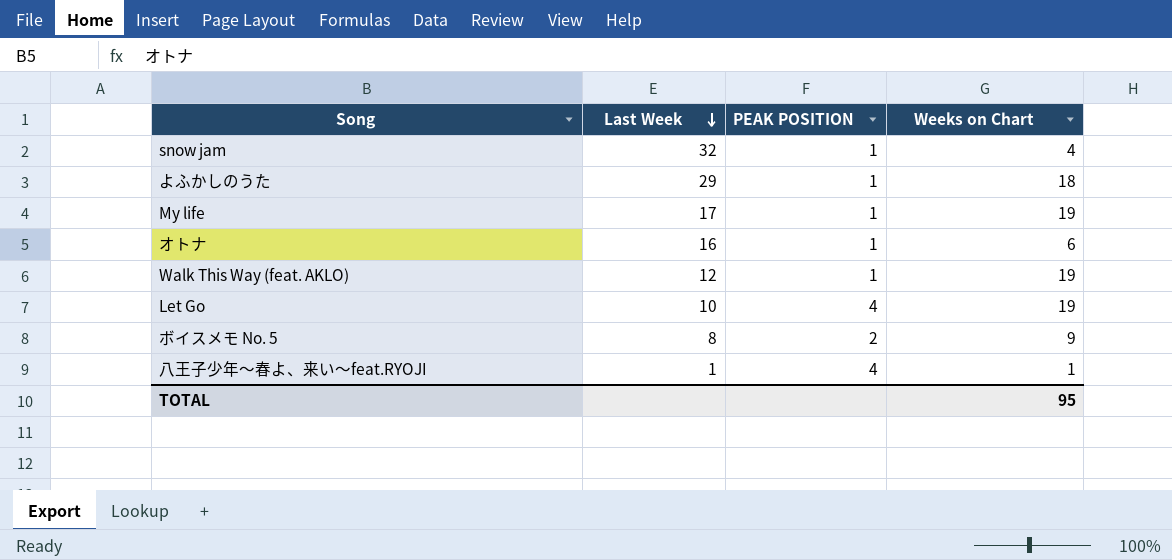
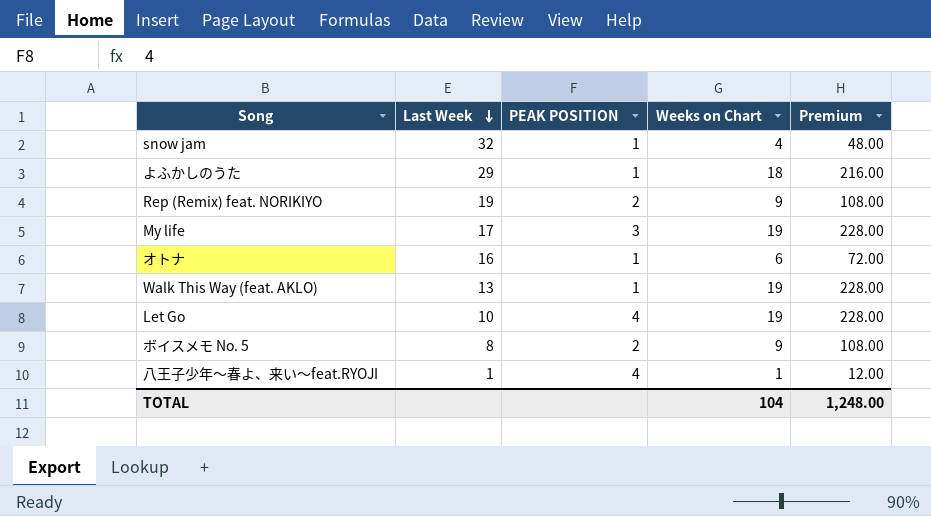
column Premium | formula: none -> [Weeks on Chart] * 12
row Rep (Remix) feat. NORIKIYO: none -> 19 | 2 | 9 | 108.00
My life | PEAK POSITION: 1 -> 3
Walk This Way (feat. AKLO) | Last Week: 12 -> 13
TOTAL | Weeks on Chart: 95 -> 104

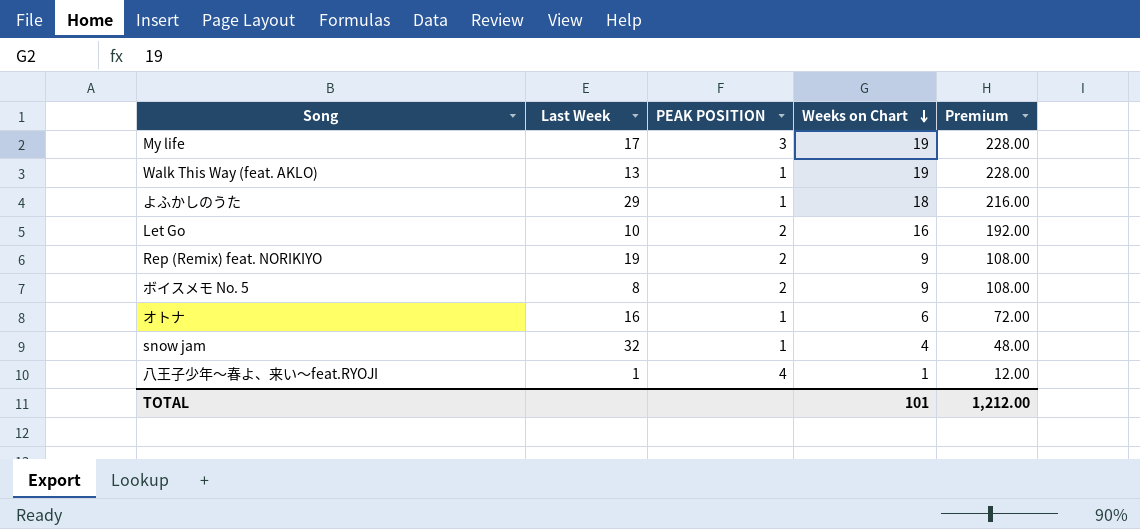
row order: Last Week descending -> Weeks on Chart descending
Let Go | PEAK POSITION: 4 -> 2
Let Go | Weeks on Chart: 19 -> 16
Let Go | Premium: 228.00 -> 192.00
TOTAL | Weeks on Chart: 104 -> 101
TOTAL | Premium: 1,248.00 -> 1,212.00

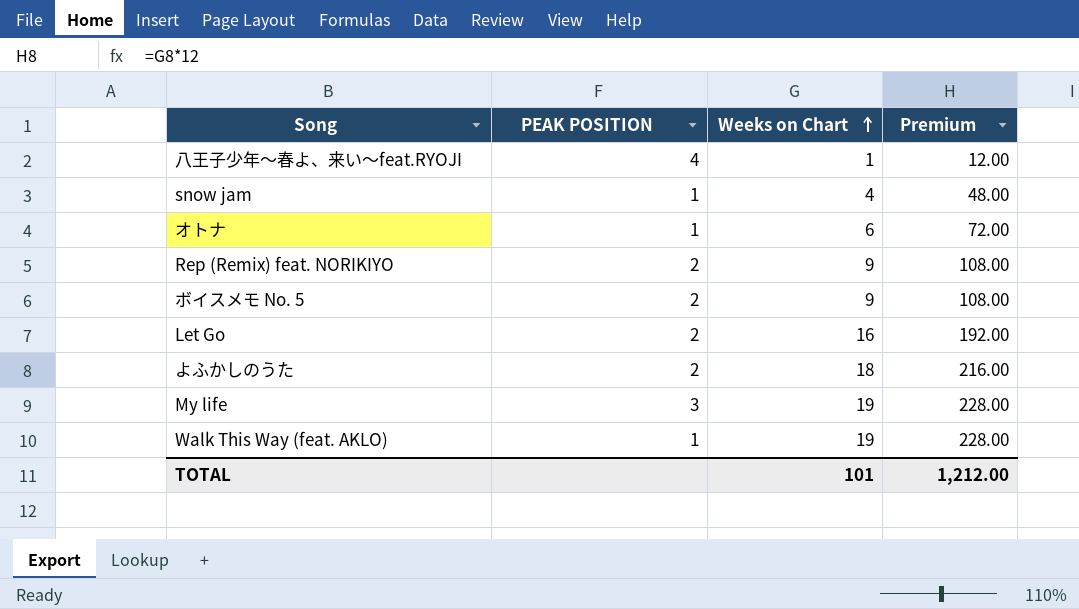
row order: Weeks on Chart descending -> Weeks on Chart ascending
column Last Week | position: 2 -> none
よふかしのうた | PEAK POSITION: 1 -> 2

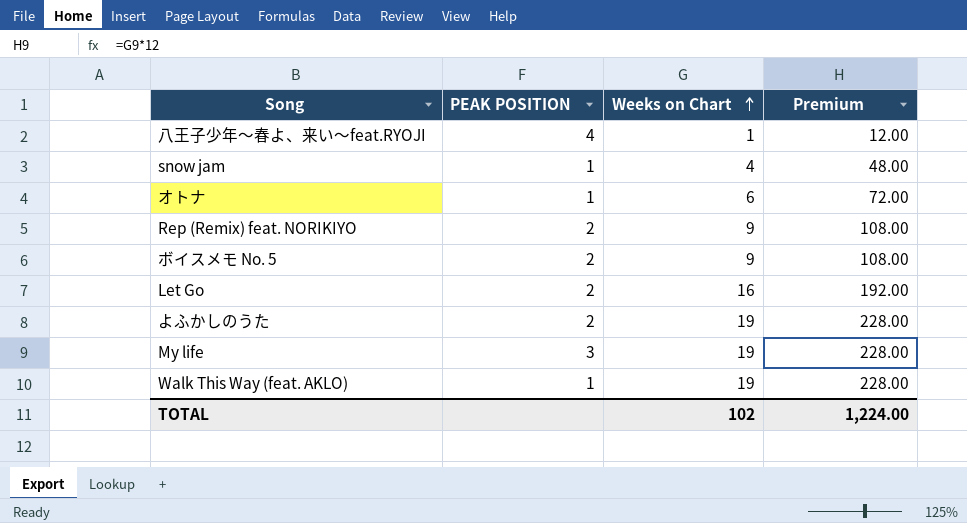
よふかしのうた | Weeks on Chart: 18 -> 19
よふかしのうた | Premium: 216.00 -> 228.00
TOTAL | Weeks on Chart: 101 -> 102
TOTAL | Premium: 1,212.00 -> 1,224.00

